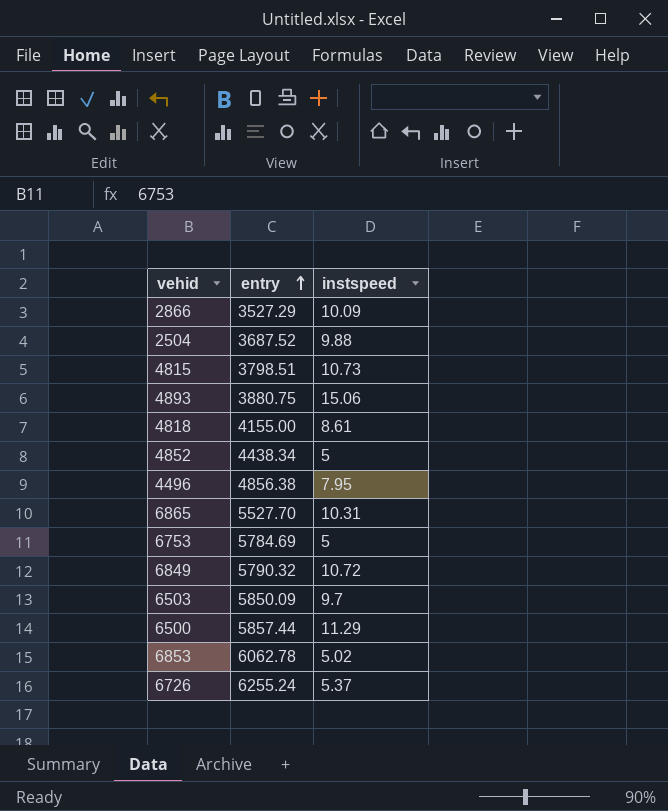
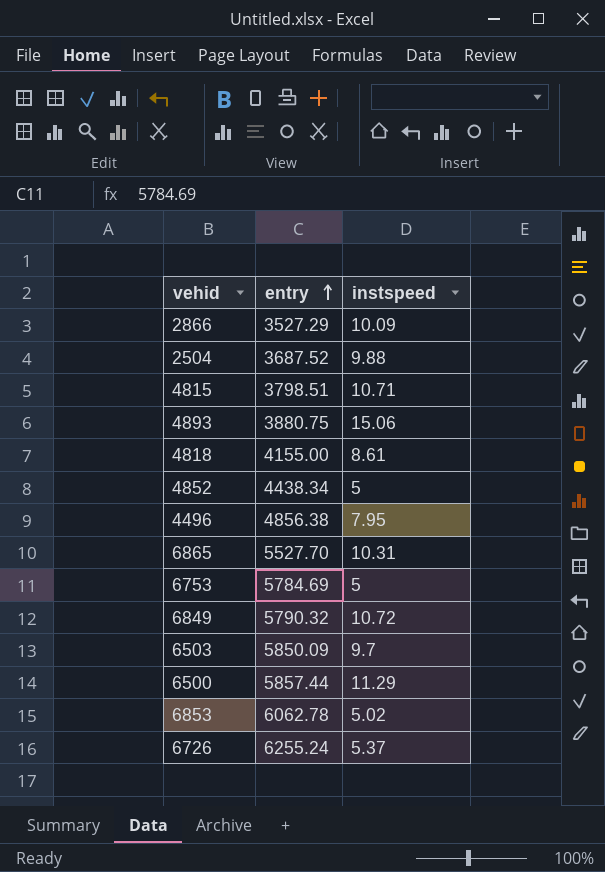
4815 | instspeed: 10.73 -> 10.71

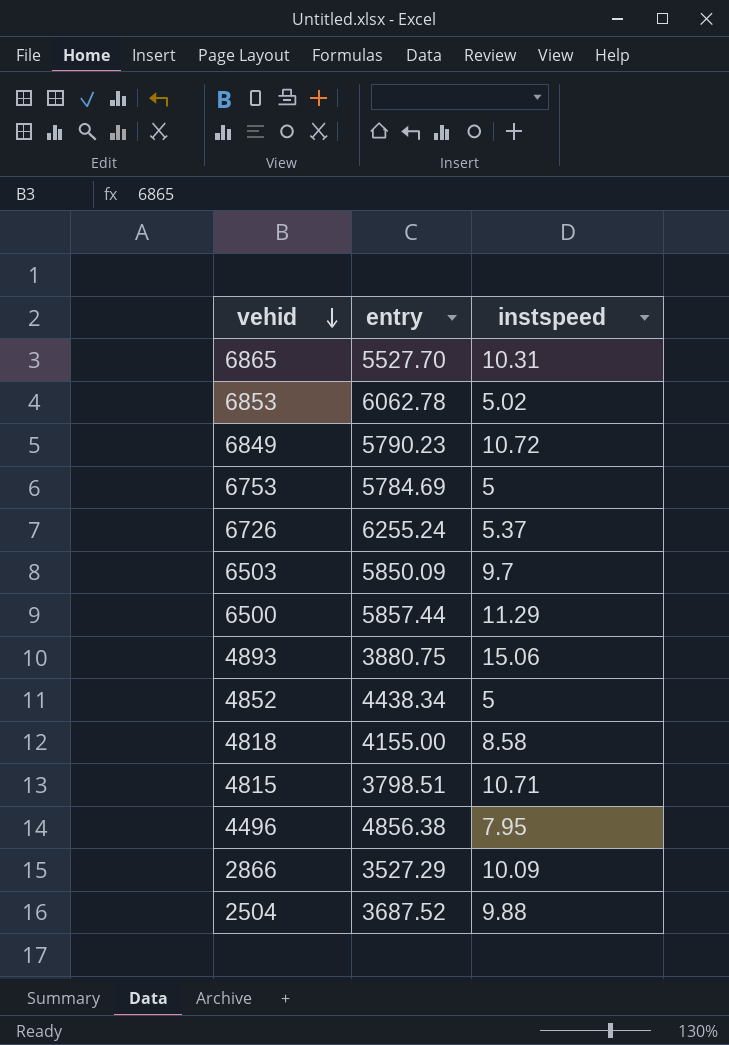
row order: entry ascending -> vehid descending
6849 | entry: 5790.32 -> 5790.23
4818 | instspeed: 8.61 -> 8.58

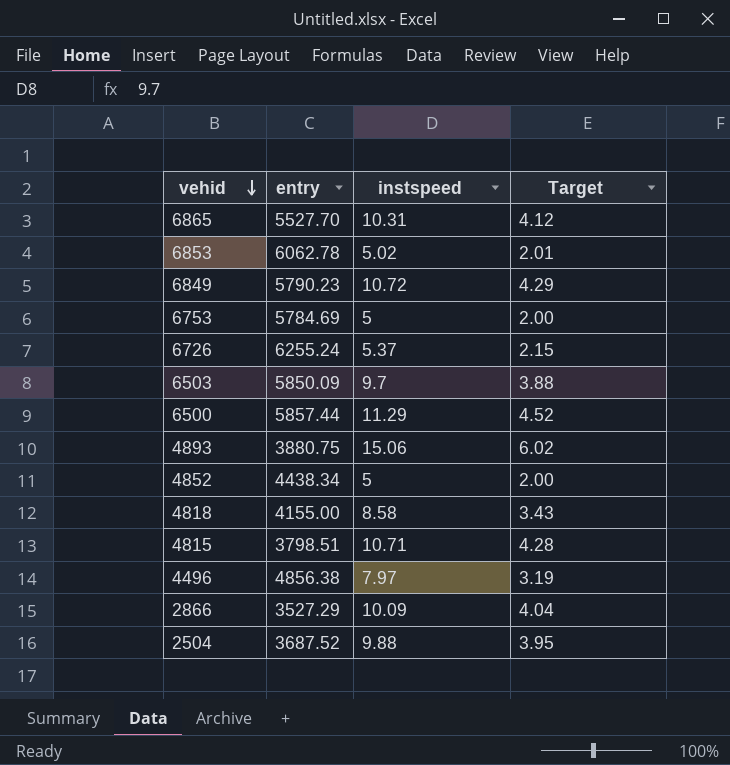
column Target | formula: none -> [instspeed] * 0.4
4496 | instspeed: 7.95 -> 7.97

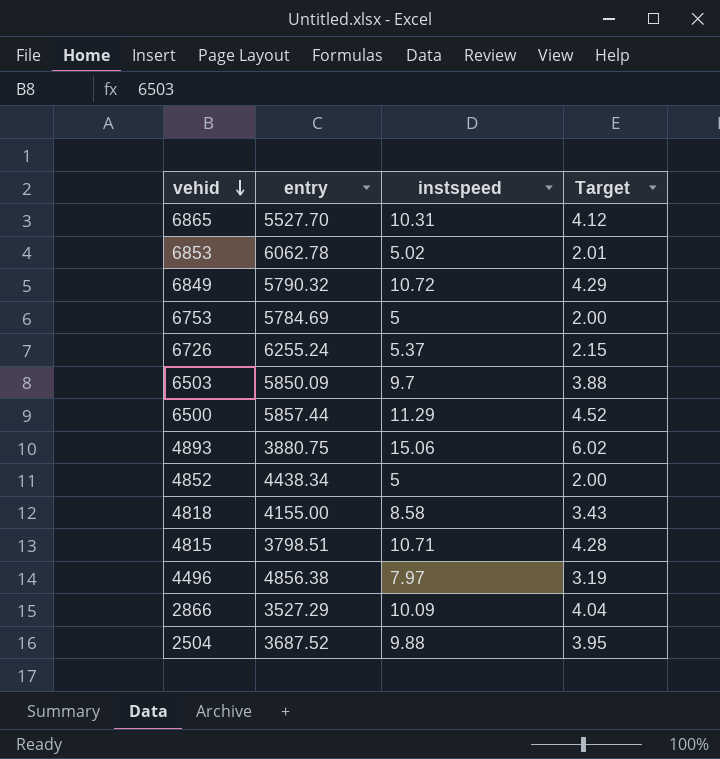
6849 | entry: 5790.23 -> 5790.32

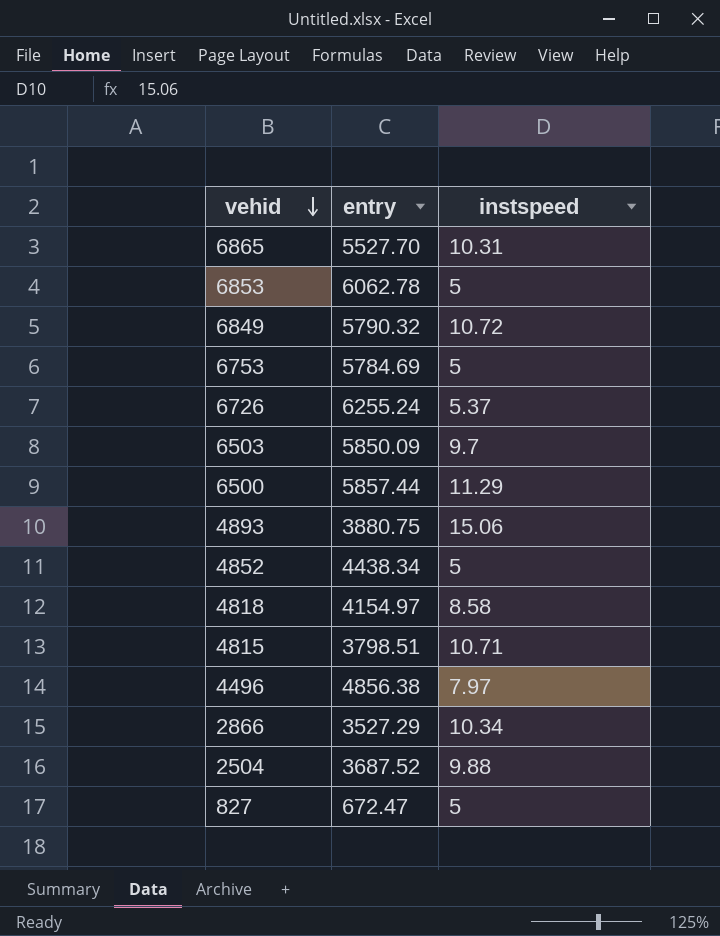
column Target | formula: [instspeed] * 0.4 -> none
6853 | instspeed: 5.02 -> 5
4818 | entry: 4155.00 -> 4154.97
2866 | instspeed: 10.09 -> 10.34
row 827: none -> 672.47 | 5

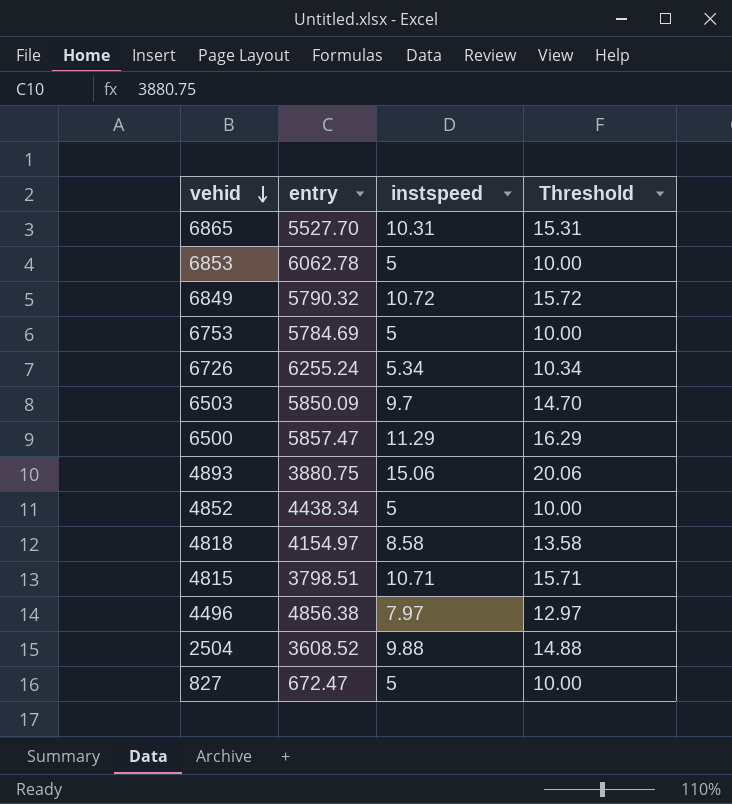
column Threshold | formula: none -> [instspeed] + 5
row 2866: 3527.29 | 10.34 -> none
6726 | instspeed: 5.37 -> 5.34
6500 | entry: 5857.44 -> 5857.47
2504 | entry: 3687.52 -> 3608.52

